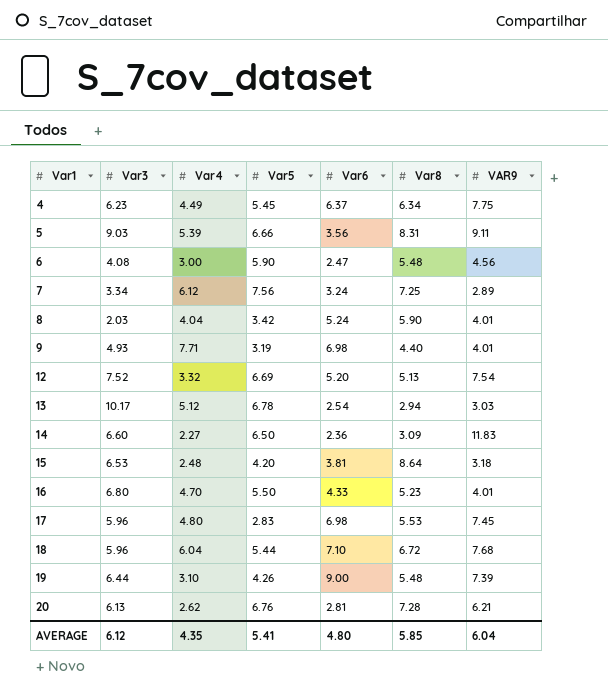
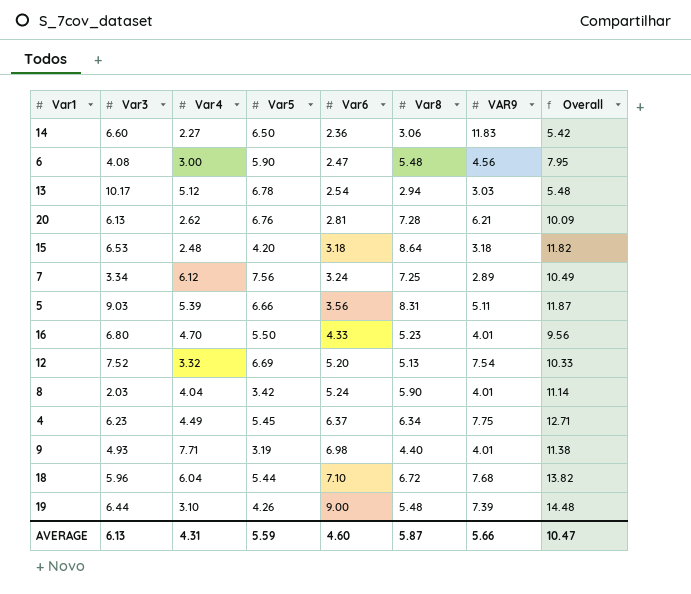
row order: Var1 ascending -> Var6 ascending
column Overall | formula: none -> [Var6] + [Var8]
row 17: 5.96 | 4.80 | 2.83 | 6.98 | 5.53 | 7.45 -> none
14 | Var8: 3.09 -> 3.06
15 | Var6: 3.81 -> 3.18
5 | VAR9: 9.11 -> 5.11
AVERAGE | Var3: 6.12 -> 6.13
AVERAGE | Var4: 4.35 -> 4.31
AVERAGE | Var5: 5.41 -> 5.59
AVERAGE | Var6: 4.80 -> 4.60
AVERAGE | Var8: 5.85 -> 5.87
AVERAGE | VAR9: 6.04 -> 5.66

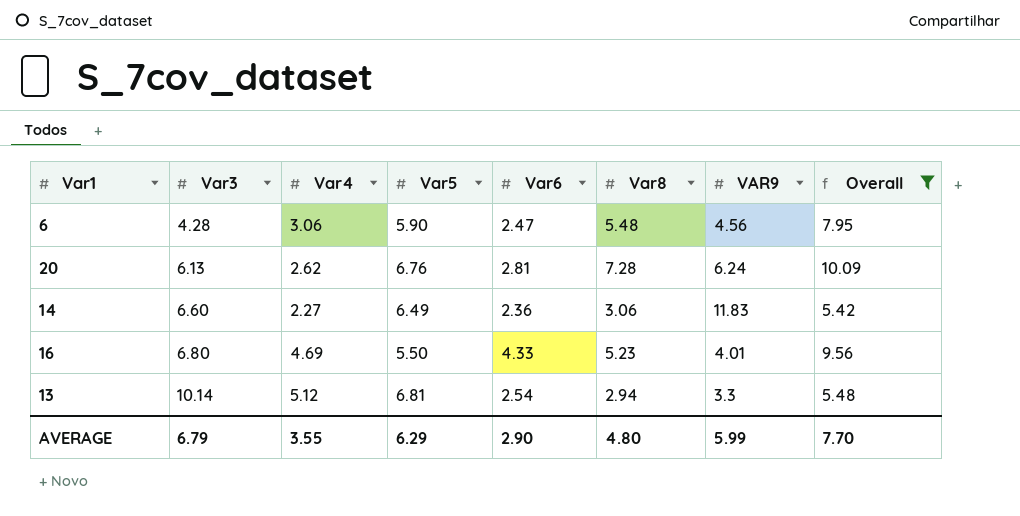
filter: none -> Overall <= 10.09
row order: Var6 ascending -> Var3 ascending
6 | Var3: 4.08 -> 4.28
6 | Var4: 3.00 -> 3.06
20 | VAR9: 6.21 -> 6.24
14 | Var5: 6.50 -> 6.49
16 | Var4: 4.70 -> 4.69
13 | Var3: 10.17 -> 10.14
13 | Var5: 6.78 -> 6.81
13 | VAR9: 3.03 -> 3.3
AVERAGE | Var3: 6.13 -> 6.79
AVERAGE | Var4: 4.31 -> 3.55
AVERAGE | Var5: 5.59 -> 6.29
AVERAGE | Var6: 4.60 -> 2.90
AVERAGE | Var8: 5.87 -> 4.80
AVERAGE | VAR9: 5.66 -> 5.99
AVERAGE | Overall: 10.47 -> 7.70

